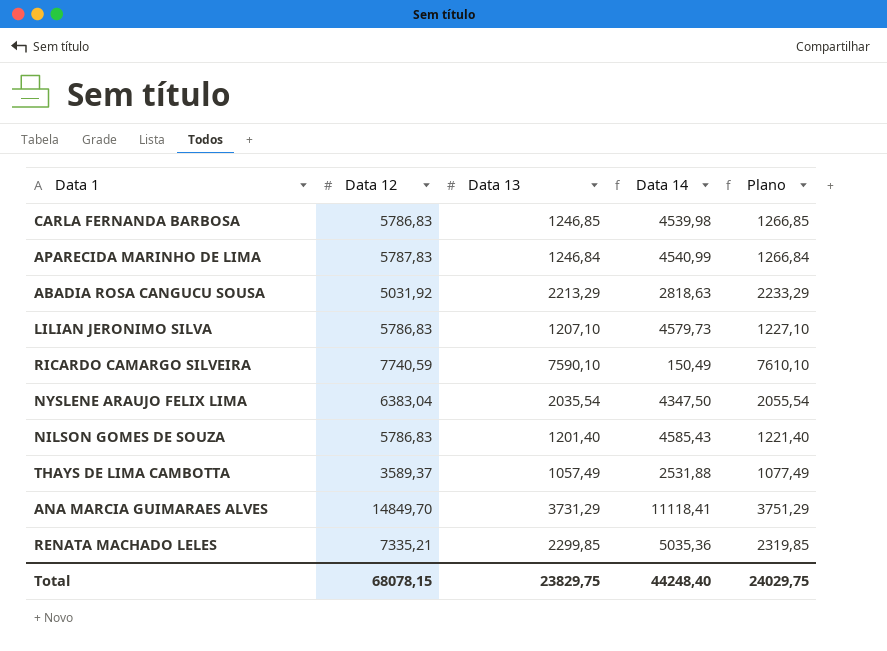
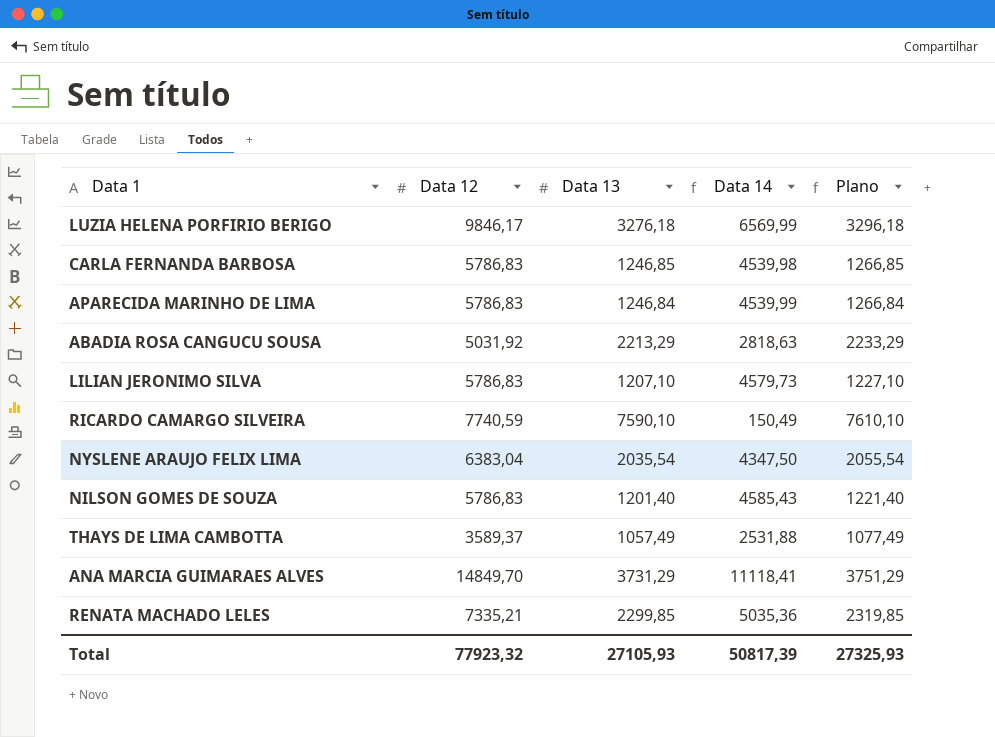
row LUZIA HELENA PORFIRIO BERIGO: none -> 9846,17 | 3276,18 | 6569,99 | 3296,18
APARECIDA MARINHO DE LIMA | Data 12: 5787,83 -> 5786,83
APARECIDA MARINHO DE LIMA | Data 14: 4540,99 -> 4539,99
Total | Data 12: 68078,15 -> 77923,32
Total | Data 13: 23829,75 -> 27105,93
Total | Data 14: 44248,40 -> 50817,39
Total | Plano: 24029,75 -> 27325,93

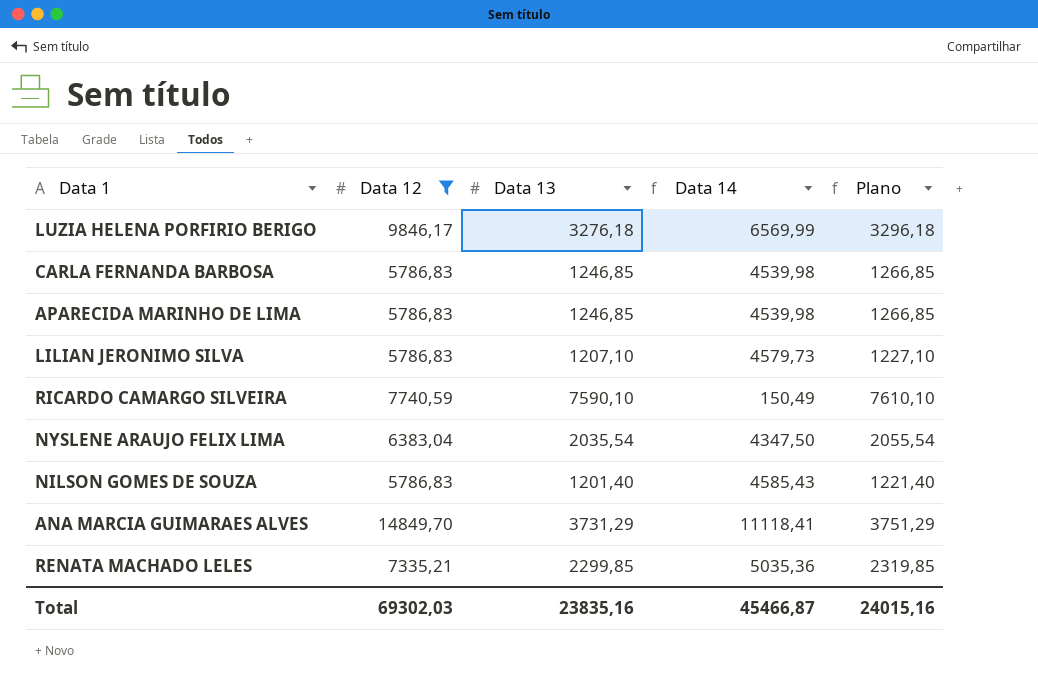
filter: none -> Data 12 >= 5786,83
APARECIDA MARINHO DE LIMA | Data 13: 1246,84 -> 1246,85
APARECIDA MARINHO DE LIMA | Data 14: 4539,99 -> 4539,98
APARECIDA MARINHO DE LIMA | Plano: 1266,84 -> 1266,85
Total | Data 12: 77923,32 -> 69302,03
Total | Data 13: 27105,93 -> 23835,16
Total | Data 14: 50817,39 -> 45466,87
Total | Plano: 27325,93 -> 24015,16

